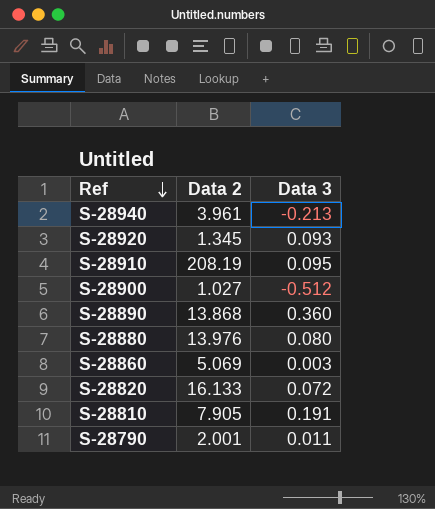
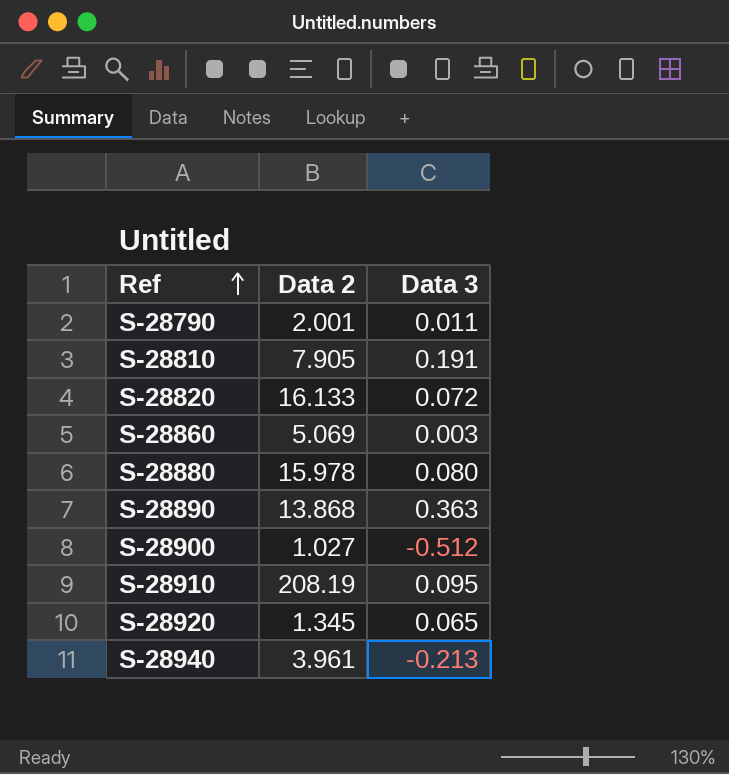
row order: Ref descending -> Ref ascending
S-28880 | Data 2: 13.976 -> 15.978
S-28890 | Data 3: 0.360 -> 0.363
S-28920 | Data 3: 0.093 -> 0.065

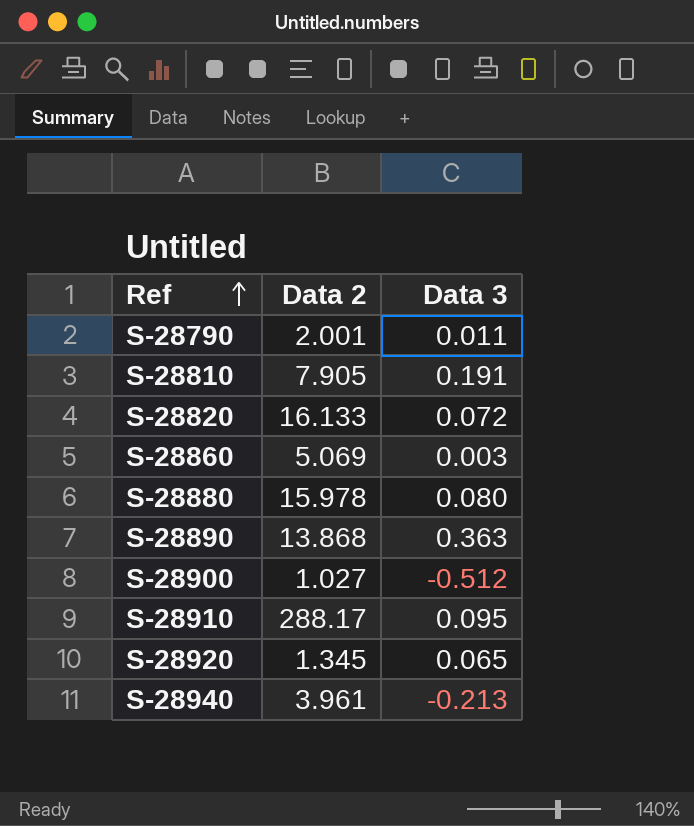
S-28910 | Data 2: 208.19 -> 288.17

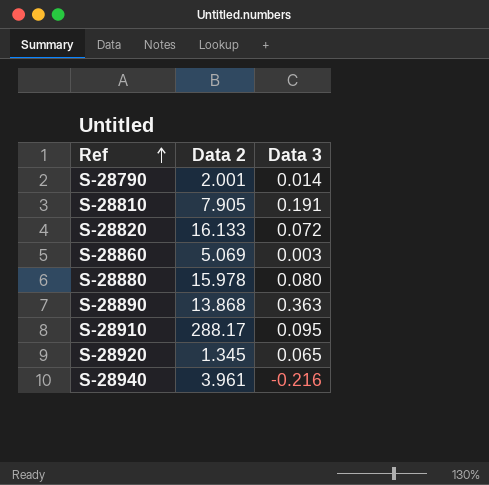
row S-28900: 1.027 | -0.512 -> none
S-28790 | Data 3: 0.011 -> 0.014
S-28940 | Data 3: -0.213 -> -0.216

